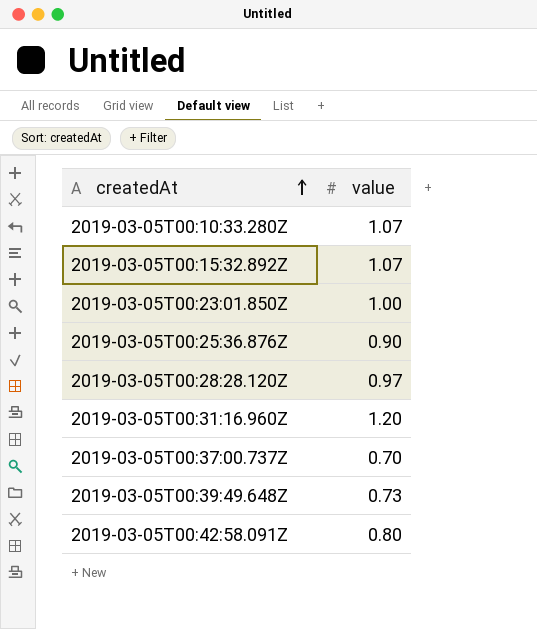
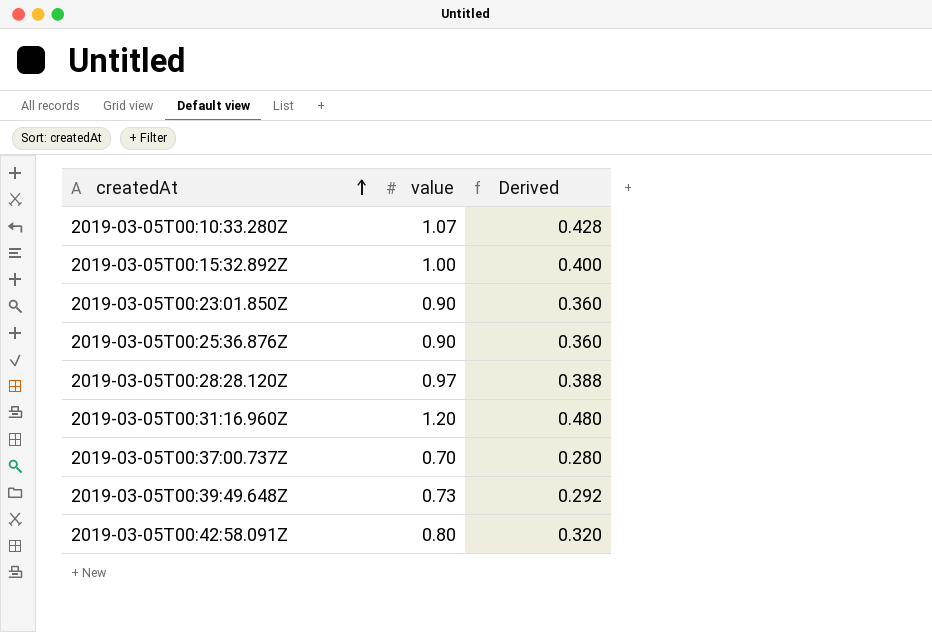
column Derived | formula: none -> [value] * 0.4
2019-03-05T00:15:32.892Z | value: 1.07 -> 1.00
2019-03-05T00:23:01.850Z | value: 1.00 -> 0.90

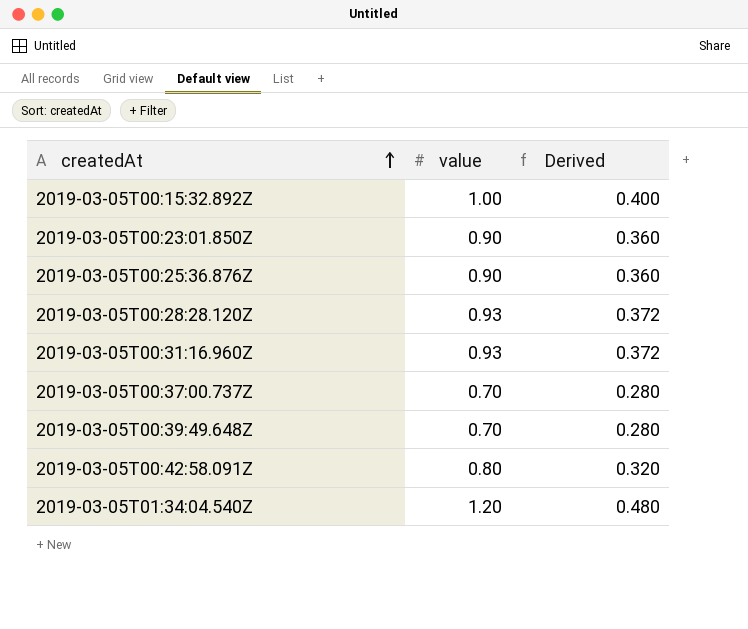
row 2019-03-05T00:10:33.280Z: 1.07 | 0.428 -> none
2019-03-05T00:28:28.120Z | value: 0.97 -> 0.93
2019-03-05T00:28:28.120Z | Derived: 0.388 -> 0.372
2019-03-05T00:31:16.960Z | value: 1.20 -> 0.93
2019-03-05T00:31:16.960Z | Derived: 0.480 -> 0.372
2019-03-05T00:39:49.648Z | value: 0.73 -> 0.70
2019-03-05T00:39:49.648Z | Derived: 0.292 -> 0.280
row 2019-03-05T01:34:04.540Z: none -> 1.20 | 0.480

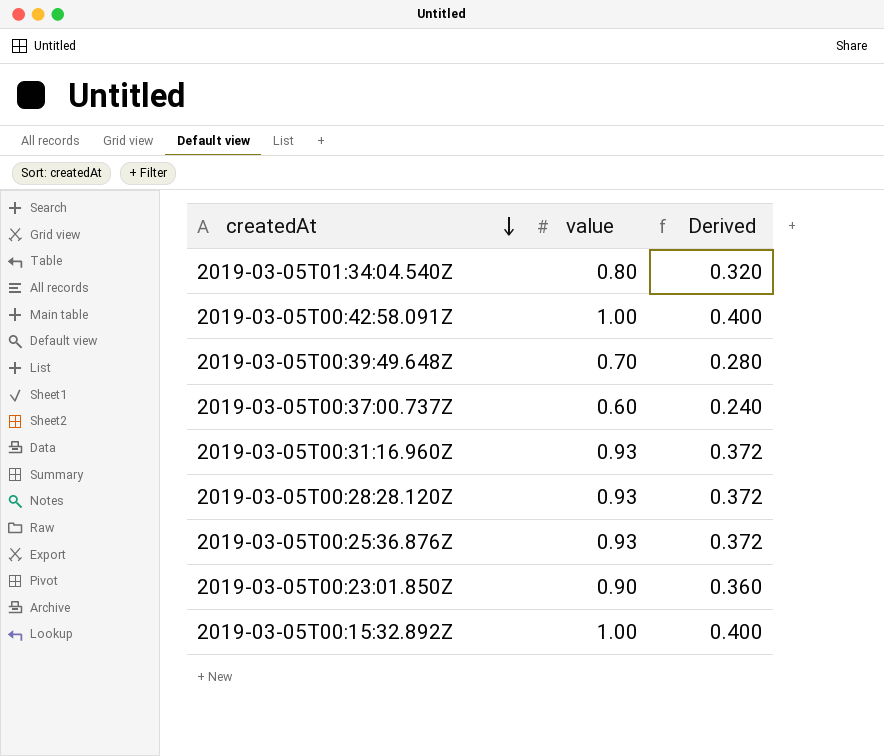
row order: createdAt ascending -> createdAt descending
2019-03-05T01:34:04.540Z | value: 1.20 -> 0.80
2019-03-05T01:34:04.540Z | Derived: 0.480 -> 0.320
2019-03-05T00:42:58.091Z | value: 0.80 -> 1.00
2019-03-05T00:42:58.091Z | Derived: 0.320 -> 0.400
2019-03-05T00:37:00.737Z | value: 0.70 -> 0.60
2019-03-05T00:37:00.737Z | Derived: 0.280 -> 0.240
2019-03-05T00:25:36.876Z | value: 0.90 -> 0.93
2019-03-05T00:25:36.876Z | Derived: 0.360 -> 0.372

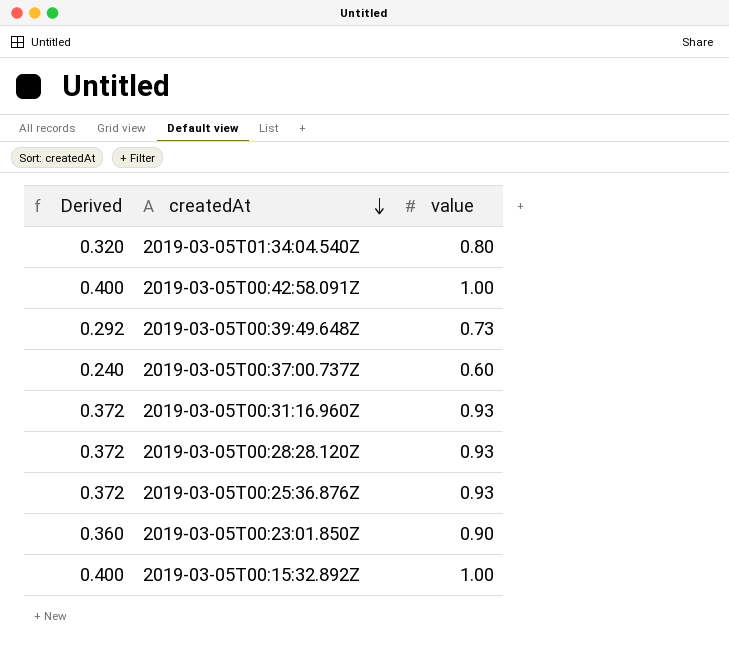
column Derived | position: 3 -> 1
2019-03-05T00:39:49.648Z | Derived: 0.280 -> 0.292
2019-03-05T00:39:49.648Z | value: 0.70 -> 0.73

